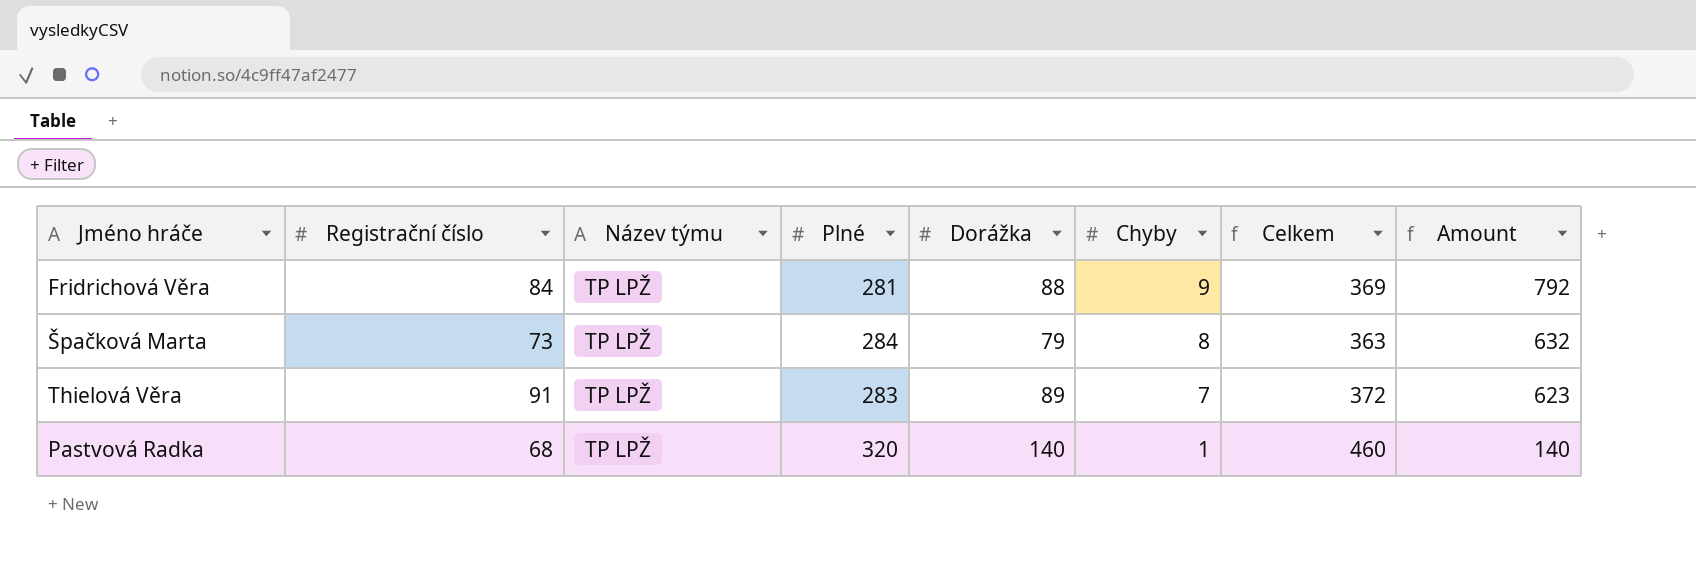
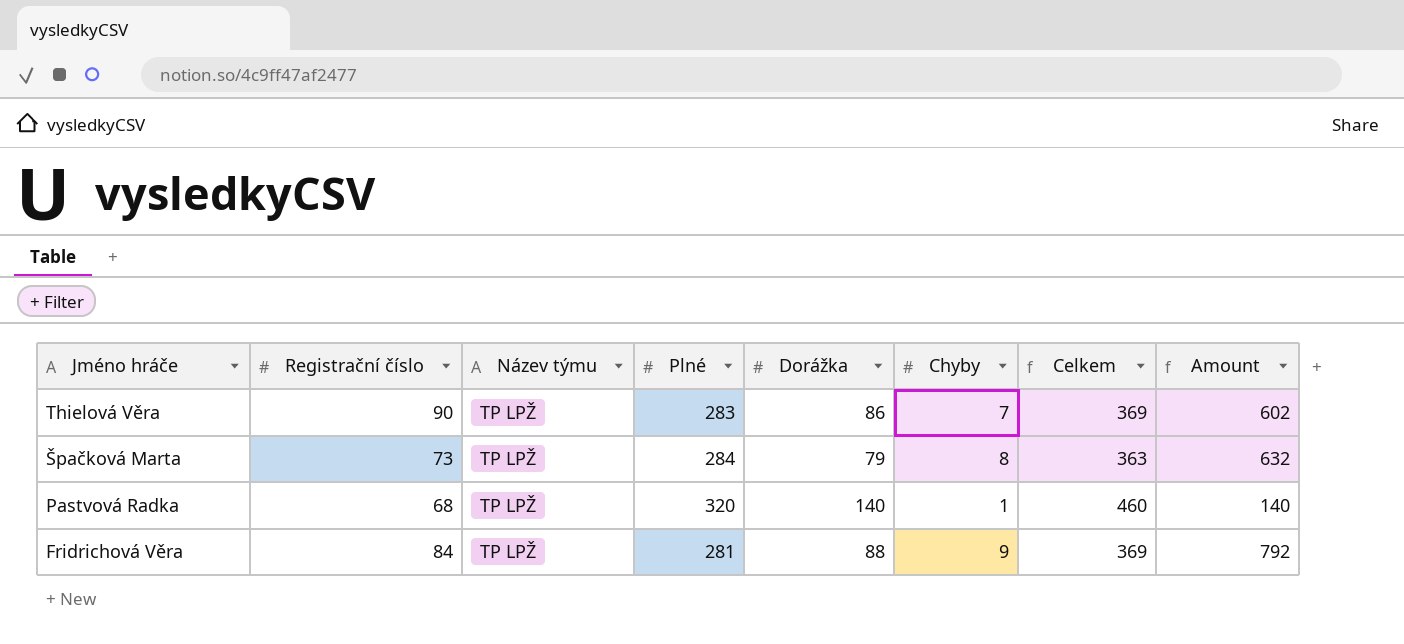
row order: Chyby descending -> Jméno hráče descending
Thielová Věra | Registrační číslo: 91 -> 90
Thielová Věra | Dorážka: 89 -> 86
Thielová Věra | Celkem: 372 -> 369
Thielová Věra | Amount: 623 -> 602

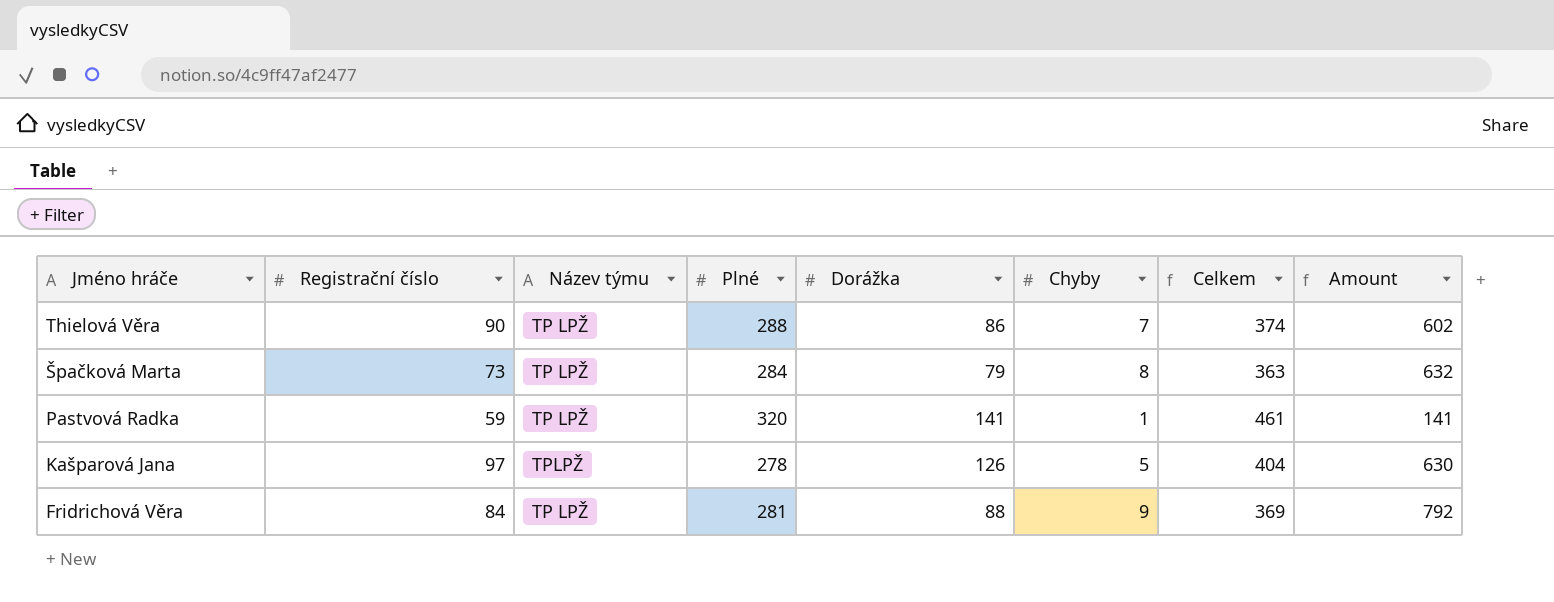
Thielová Věra | Plné: 283 -> 288
Thielová Věra | Celkem: 369 -> 374
Pastvová Radka | Registrační číslo: 68 -> 59
Pastvová Radka | Dorážka: 140 -> 141
Pastvová Radka | Celkem: 460 -> 461
Pastvová Radka | Amount: 140 -> 141
row Kašparová Jana: none -> 97 | TPLPŽ | 278 | 126 | 5 | 404 | 630

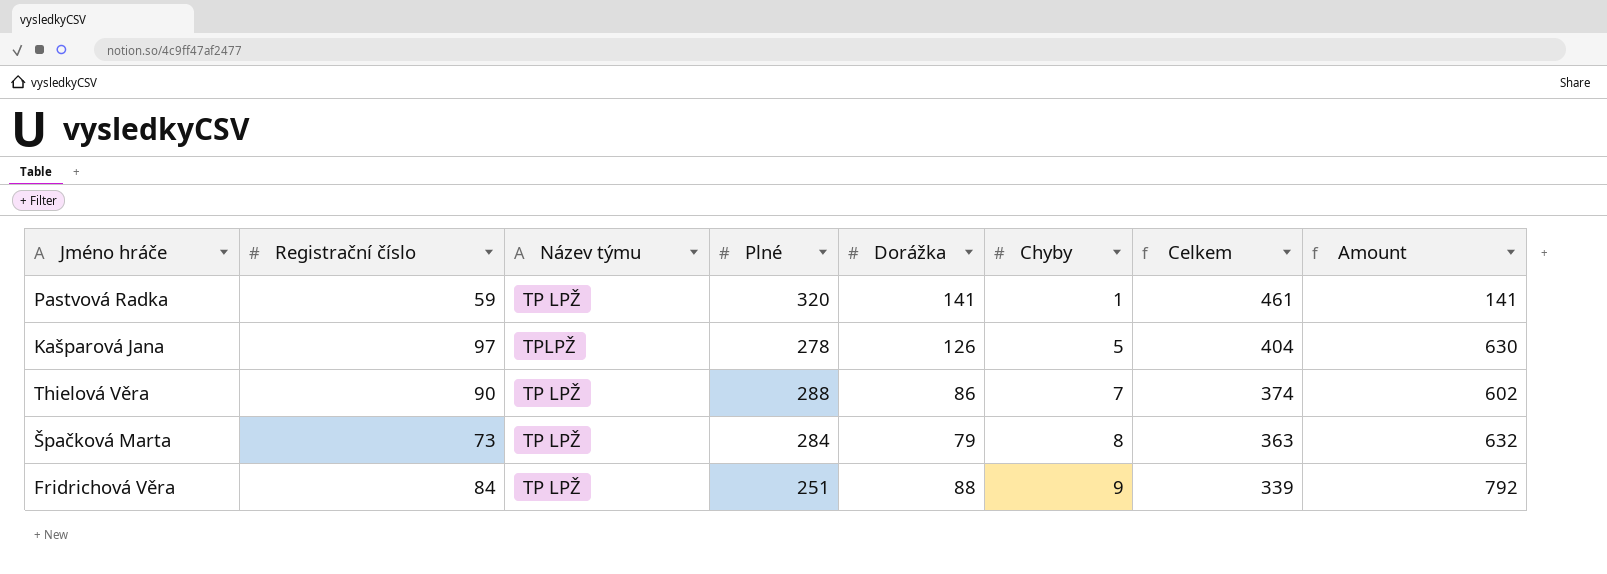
row order: Jméno hráče descending -> Chyby ascending
Fridrichová Věra | Plné: 281 -> 251
Fridrichová Věra | Celkem: 369 -> 339

